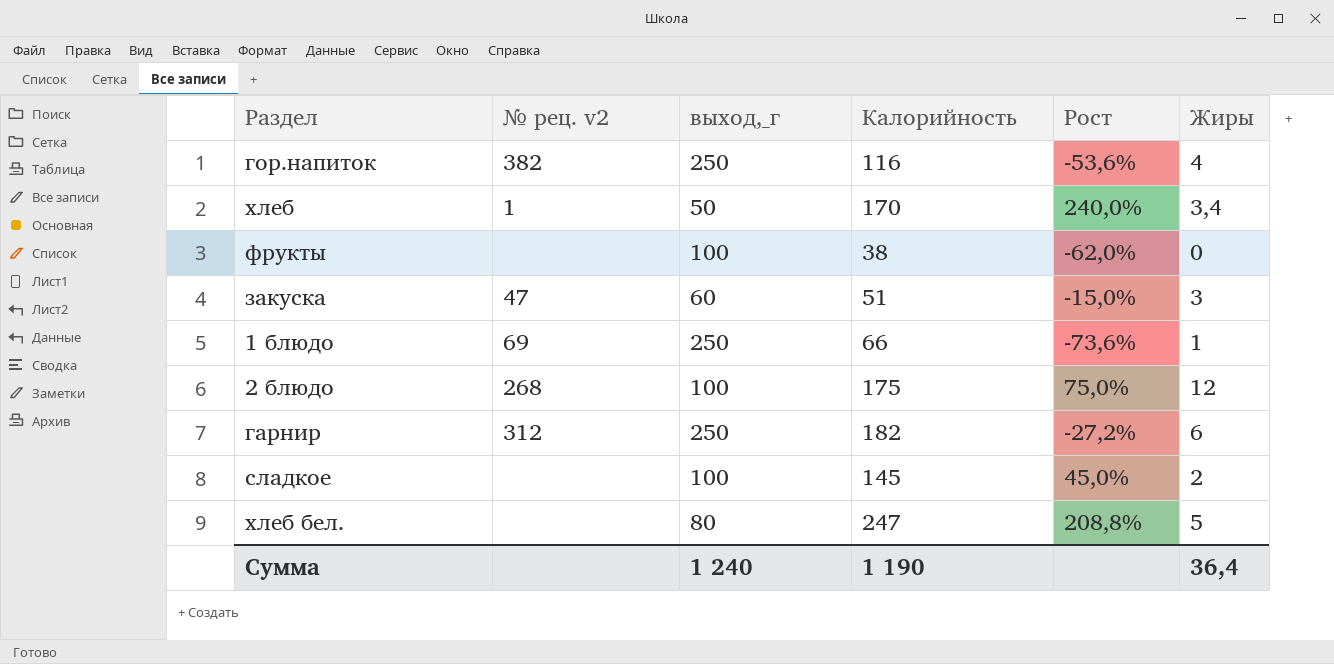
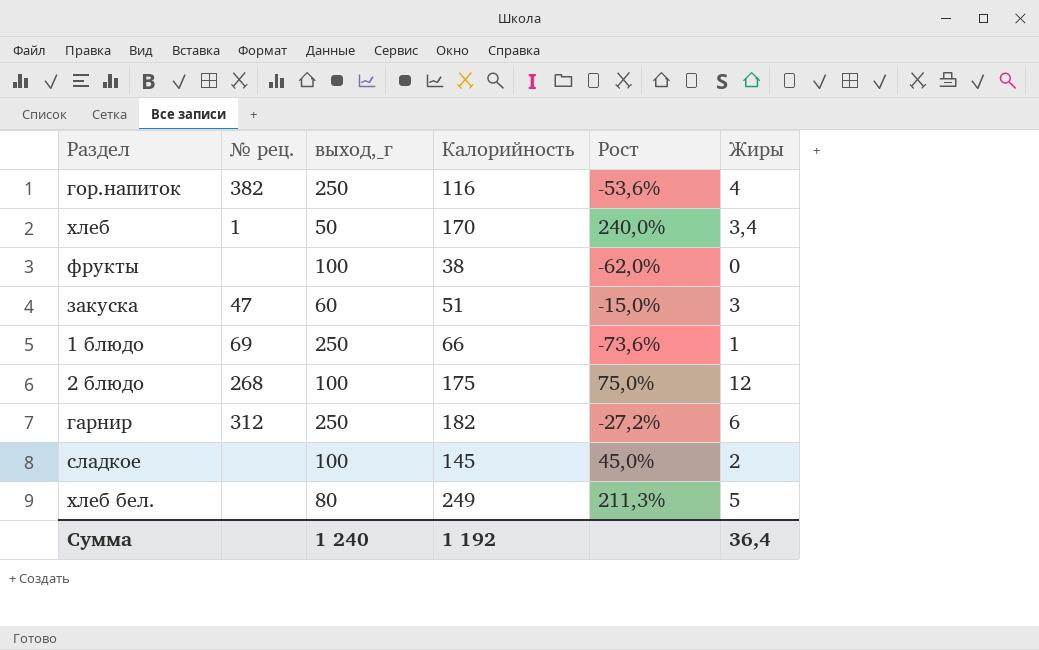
column name: № рец. v2 -> № рец.
хлеб бел. | Калорийность: 247 -> 249
хлеб бел. | Рост: 208,8% -> 211,3%
Сумма | Калорийность: 1 190 -> 1 192

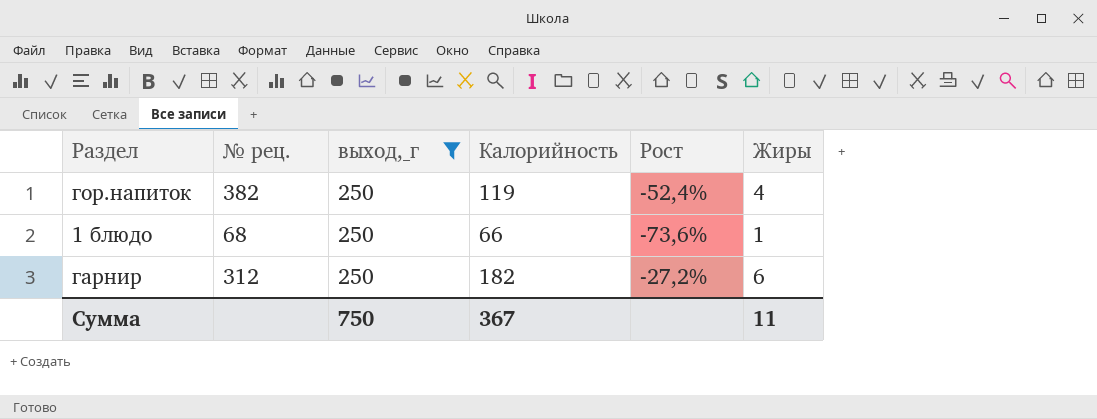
filter: none -> выход,_г = 250
гор.напиток | Калорийность: 116 -> 119
гор.напиток | Рост: -53,6% -> -52,4%
1 блюдо | № рец.: 69 -> 68
Сумма | выход,_г: 1 240 -> 750
Сумма | Калорийность: 1 192 -> 367
Сумма | Жиры: 36,4 -> 11

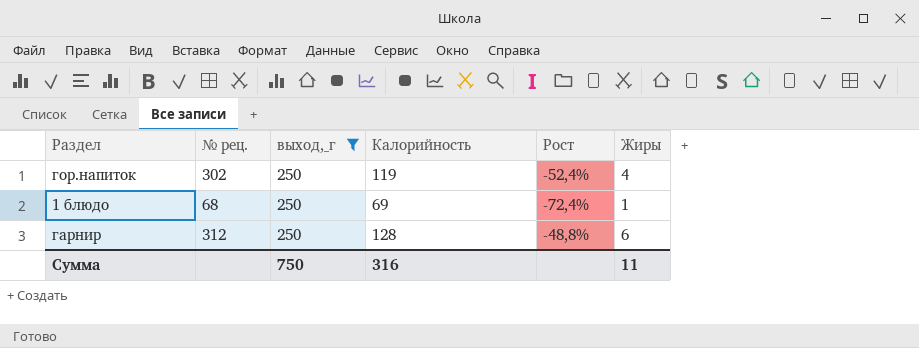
гор.напиток | № рец.: 382 -> 302
1 блюдо | Калорийность: 66 -> 69
1 блюдо | Рост: -73,6% -> -72,4%
гарнир | Калорийность: 182 -> 128
гарнир | Рост: -27,2% -> -48,8%
Сумма | Калорийность: 367 -> 316

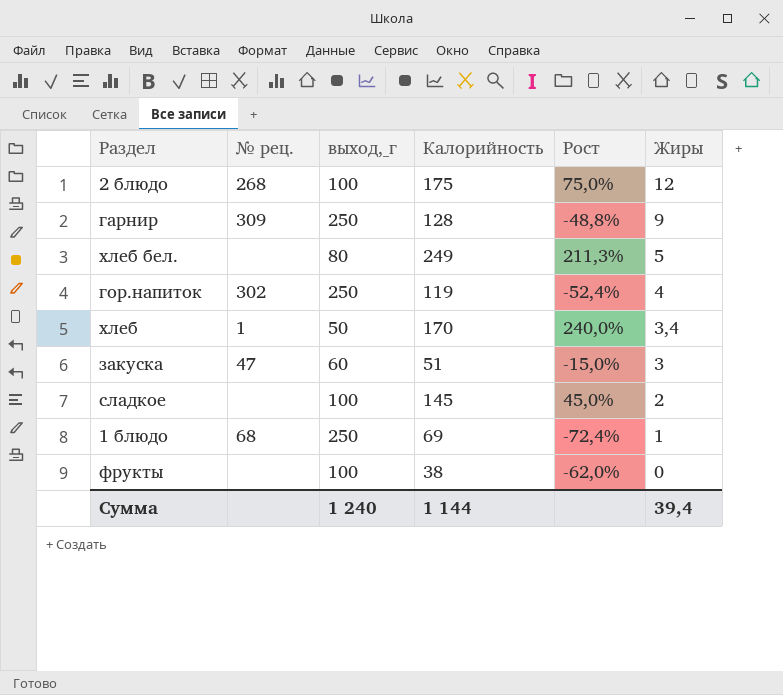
filter: выход,_г = 250 -> none
row order: none -> Жиры descending
гарнир | № рец.: 312 -> 309
гарнир | Жиры: 6 -> 9
Сумма | выход,_г: 750 -> 1 240
Сумма | Калорийность: 316 -> 1 144
Сумма | Жиры: 11 -> 39,4

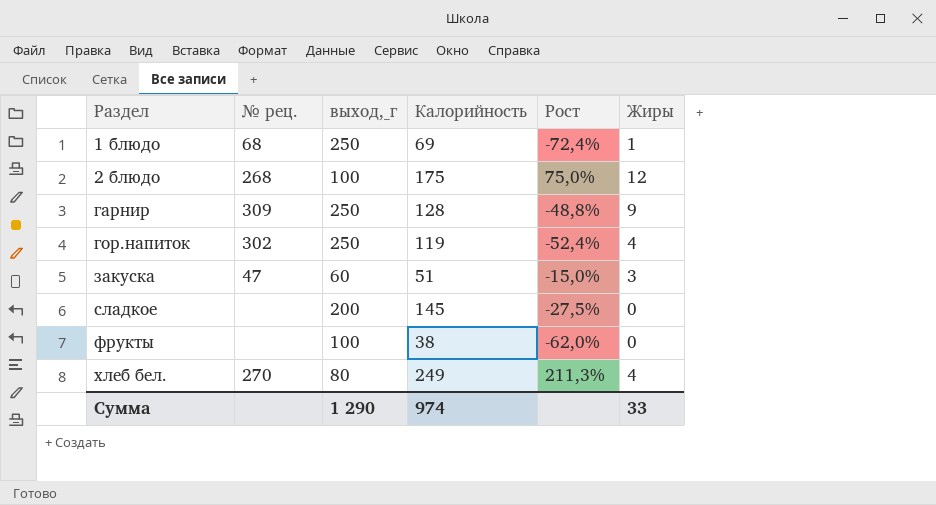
row order: Жиры descending -> Раздел ascending
row хлеб: 1 | 50 | 170 | 240,0% | 3,4 -> none
сладкое | выход,_г: 100 -> 200
сладкое | Рост: 45,0% -> -27,5%
сладкое | Жиры: 2 -> 0
хлеб бел. | № рец.: none -> 270
хлеб бел. | Жиры: 5 -> 4
Сумма | выход,_г: 1 240 -> 1 290
Сумма | Калорийность: 1 144 -> 974
Сумма | Жиры: 39,4 -> 33

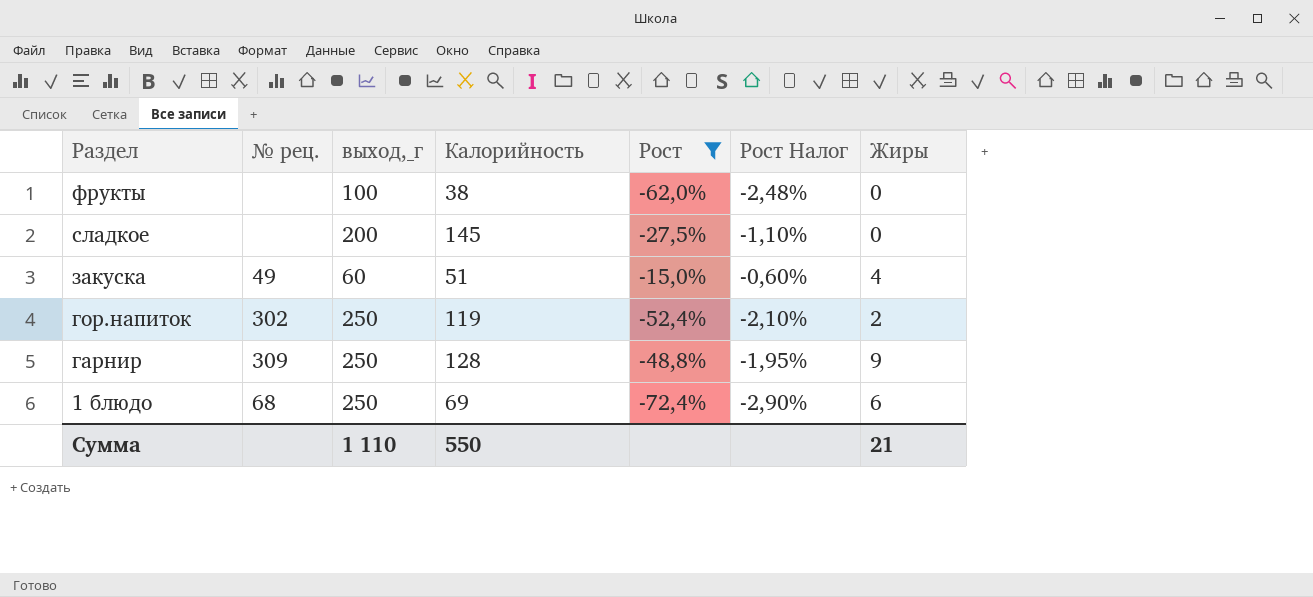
filter: none -> Рост <= -15,0%
row order: Раздел ascending -> Раздел descending
column Рост Налог | formula: none -> [Рост] * 0,04
закуска | № рец.: 47 -> 49
закуска | Жиры: 3 -> 4
гор.напиток | Жиры: 4 -> 2
1 блюдо | Жиры: 1 -> 6
Сумма | выход,_г: 1 290 -> 1 110
Сумма | Калорийность: 974 -> 550
Сумма | Жиры: 33 -> 21

